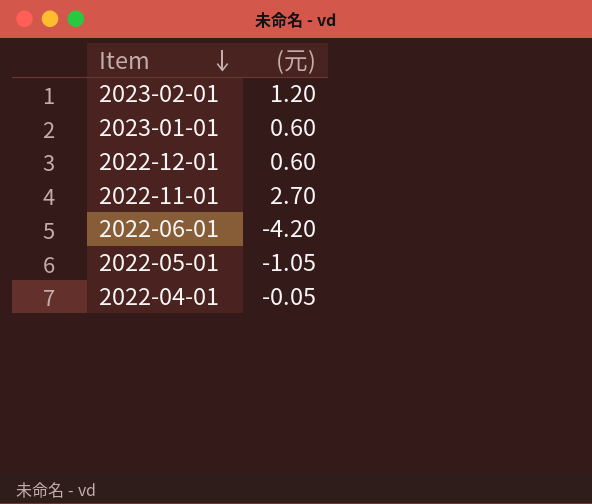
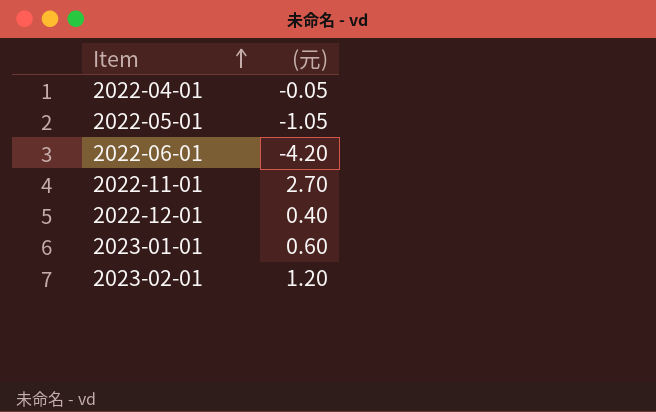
row order: Item descending -> Item ascending
2022-12-01 | (元): 0.60 -> 0.40

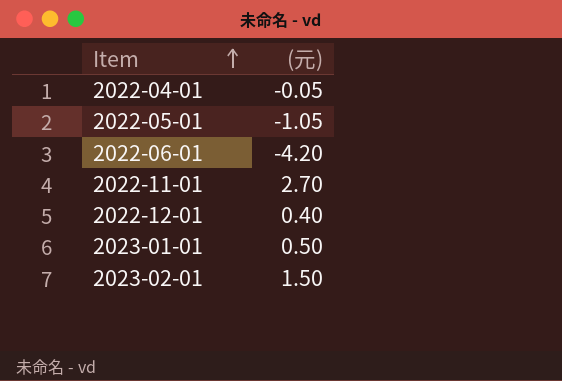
2023-01-01 | (元): 0.60 -> 0.50
2023-02-01 | (元): 1.20 -> 1.50

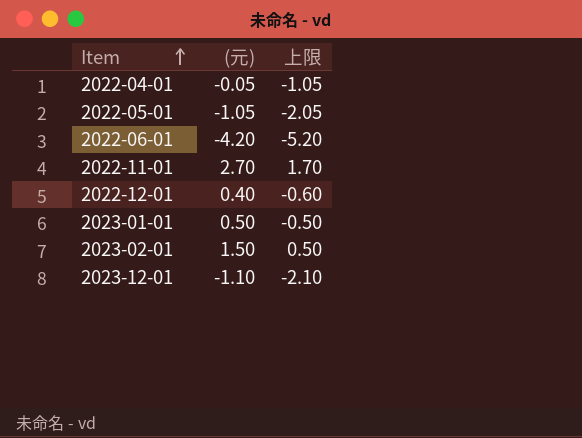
column 上限 | formula: none -> [(元)] - 1
row 2023-12-01: none -> -1.10 | -2.10

